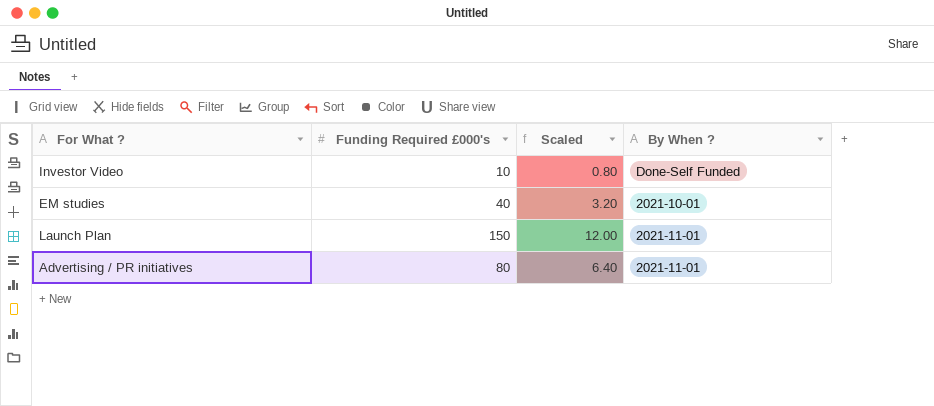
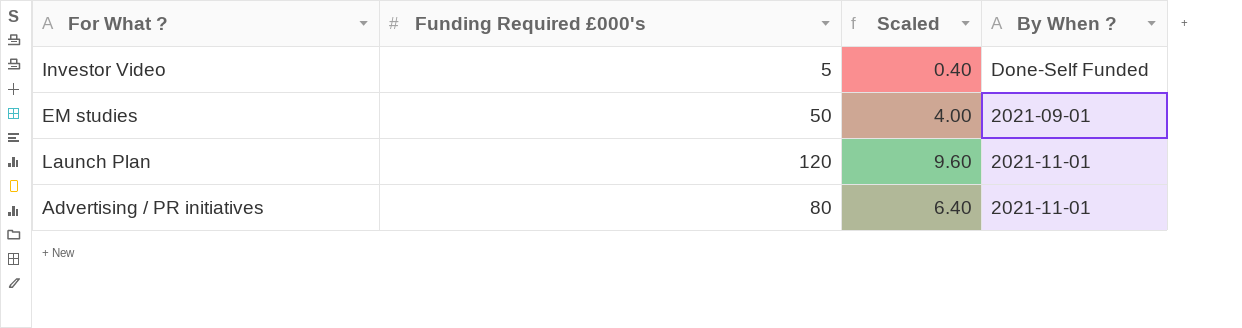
Investor Video | Funding Required £000's: 10 -> 5
Investor Video | Scaled: 0.80 -> 0.40
EM studies | Funding Required £000's: 40 -> 50
EM studies | Scaled: 3.20 -> 4.00
EM studies | By When ?: 2021-10-01 -> 2021-09-01
Launch Plan | Funding Required £000's: 150 -> 120
Launch Plan | Scaled: 12.00 -> 9.60

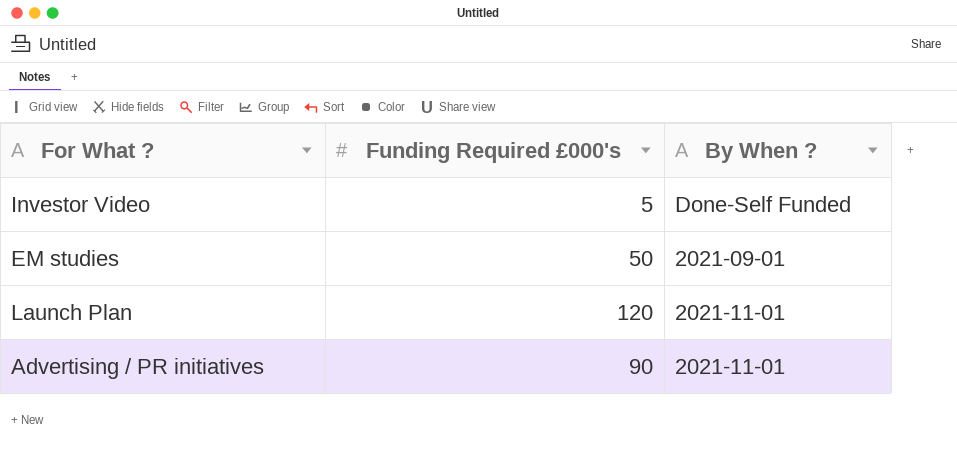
column Scaled | formula: [Funding Required £000's] * 0.08 -> none
Advertising / PR initiatives | Funding Required £000's: 80 -> 90

